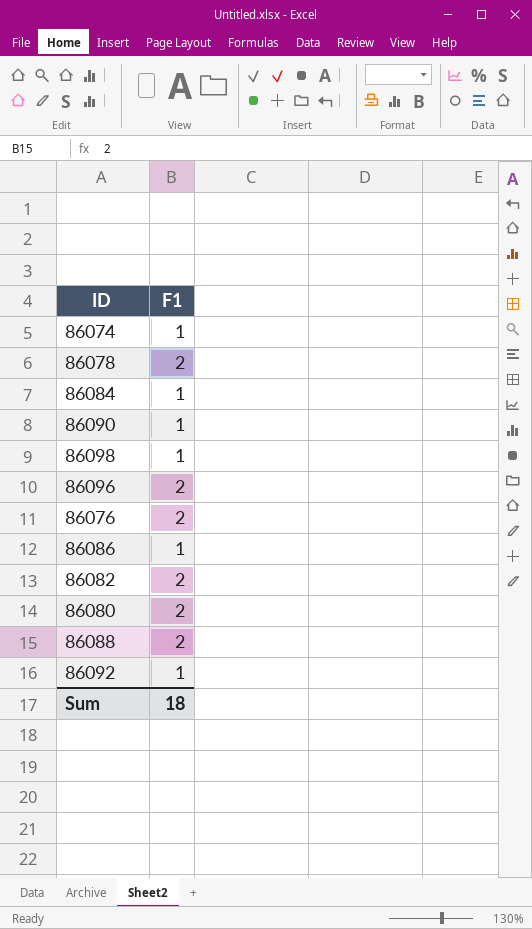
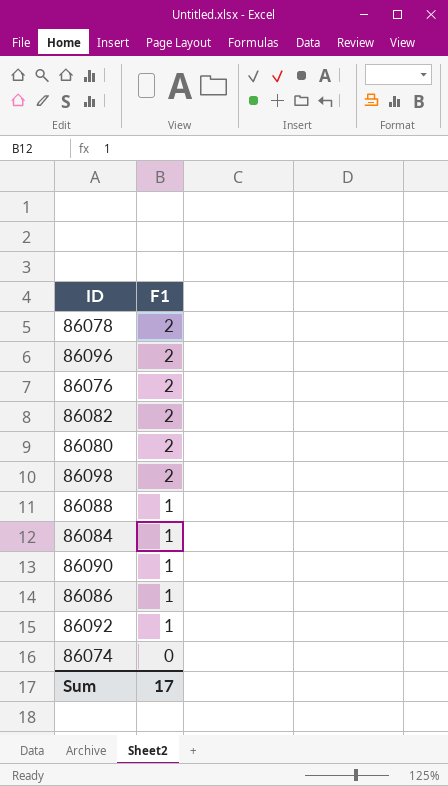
row order: none -> F1 descending
86098 | F1: 1 -> 2
86088 | F1: 2 -> 1
86074 | F1: 1 -> 0
Sum | F1: 18 -> 17

